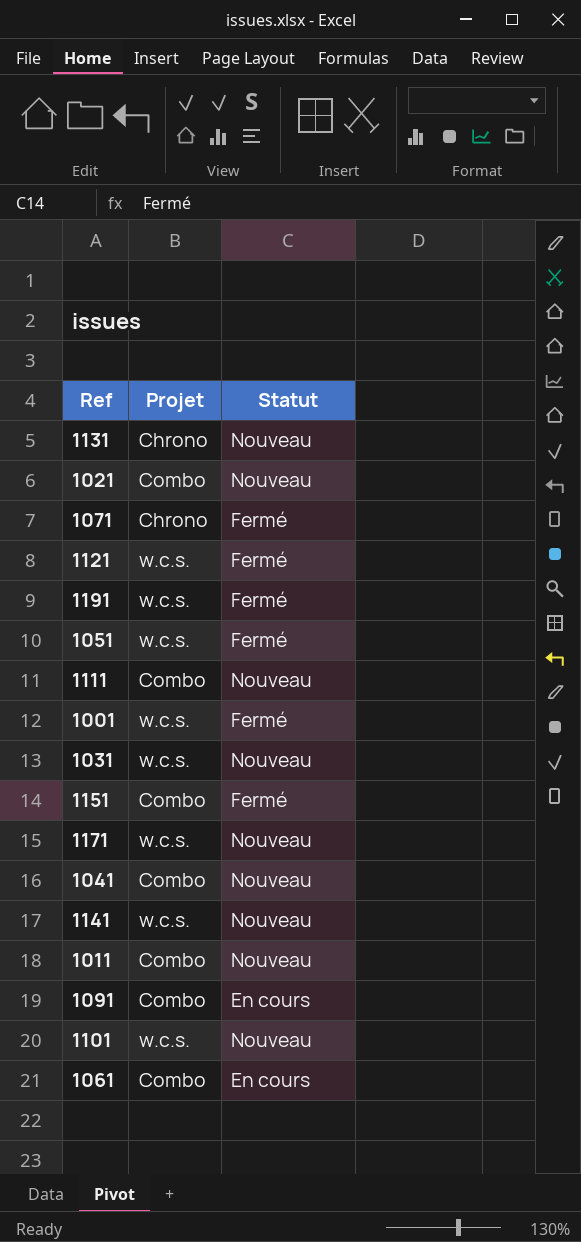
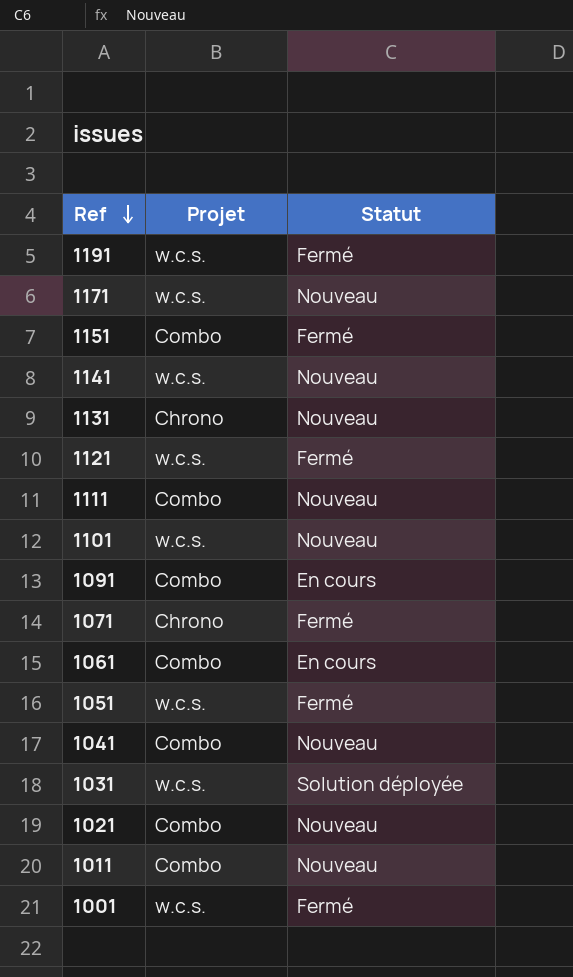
row order: none -> Ref descending
1031 | Statut: Nouveau -> Solution déployée

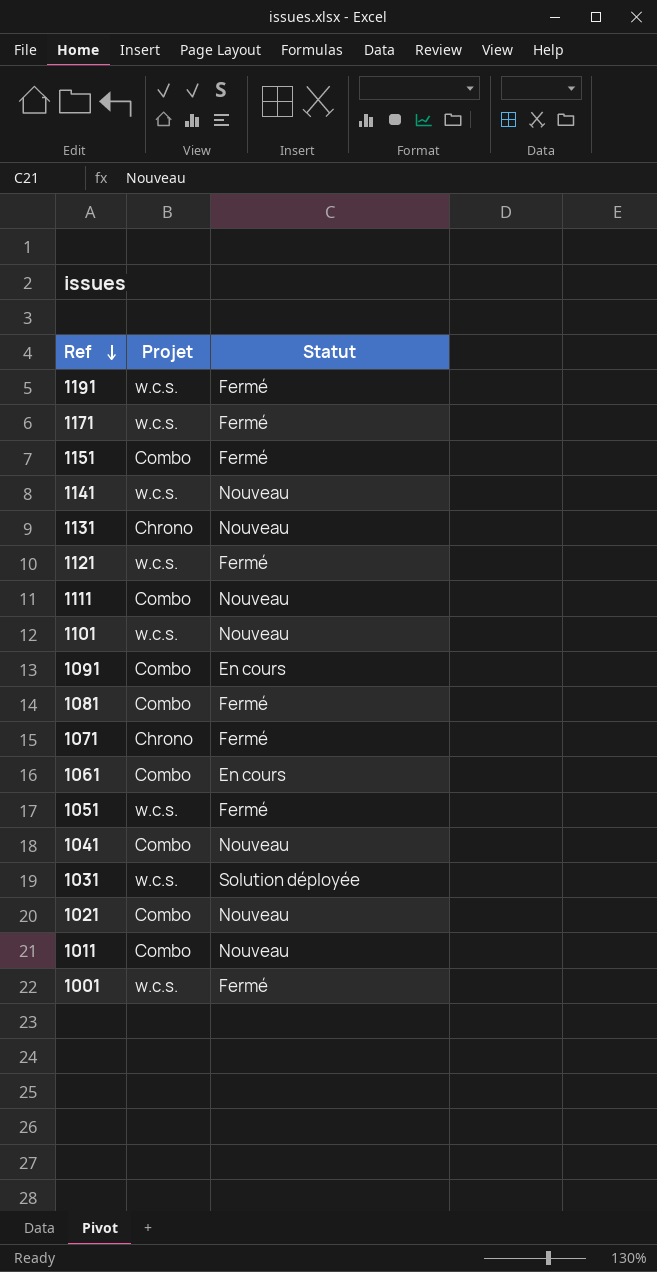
1171 | Statut: Nouveau -> Fermé
row 1081: none -> Combo | Fermé

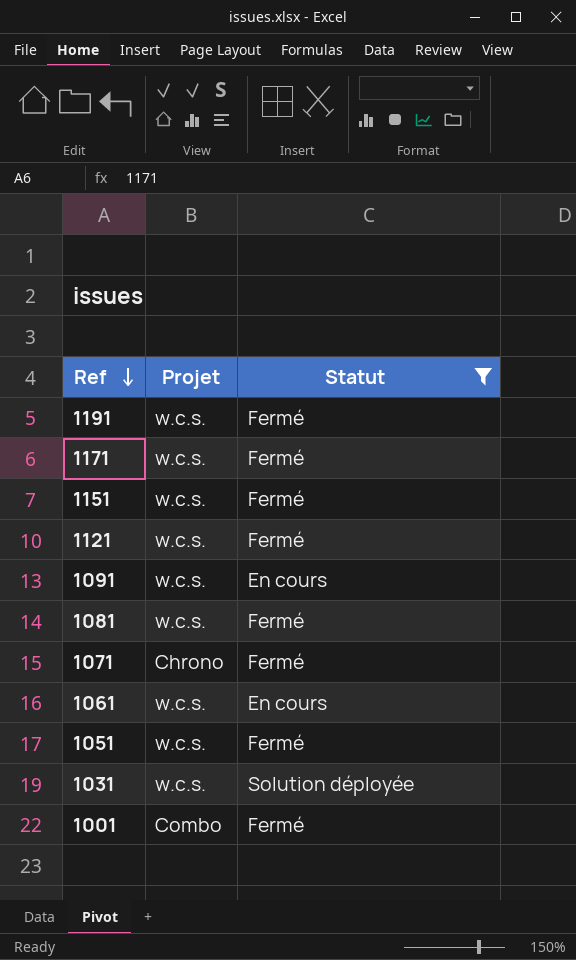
filter: none -> Statut != Nouveau
1151 | Projet: Combo -> w.c.s.
1091 | Projet: Combo -> w.c.s.
1081 | Projet: Combo -> w.c.s.
1061 | Projet: Combo -> w.c.s.
1001 | Projet: w.c.s. -> Combo

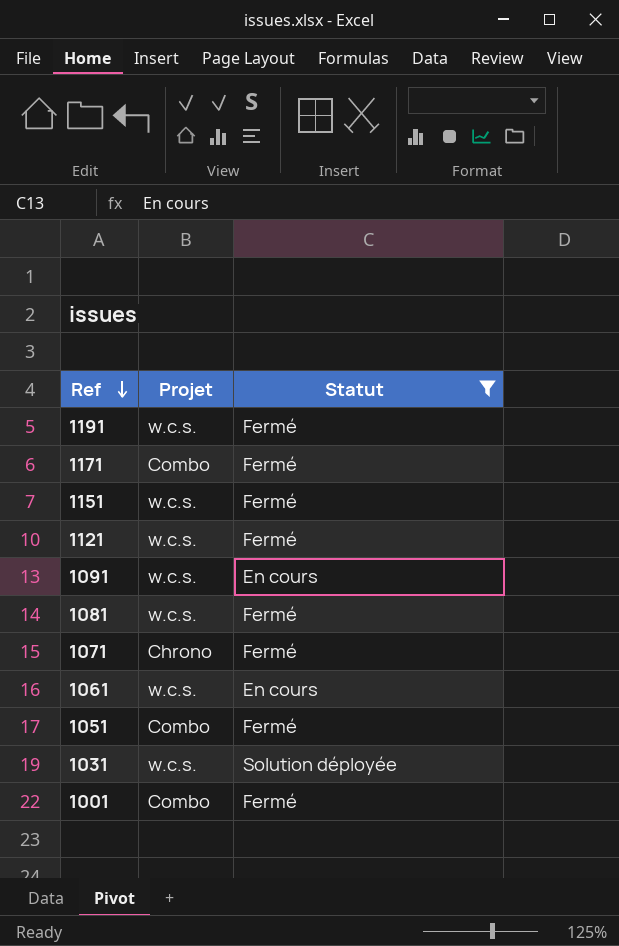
1171 | Projet: w.c.s. -> Combo
1051 | Projet: w.c.s. -> Combo

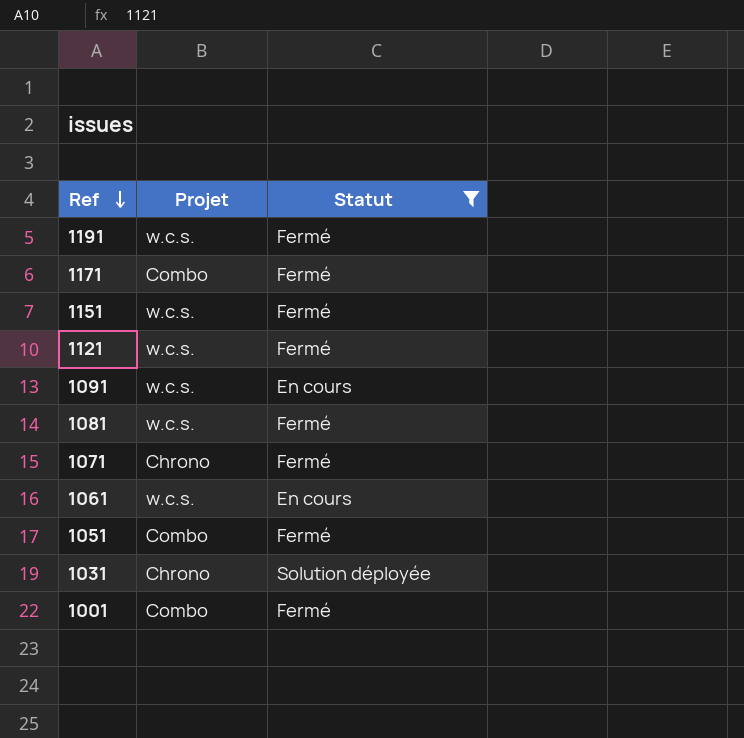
1031 | Projet: w.c.s. -> Chrono

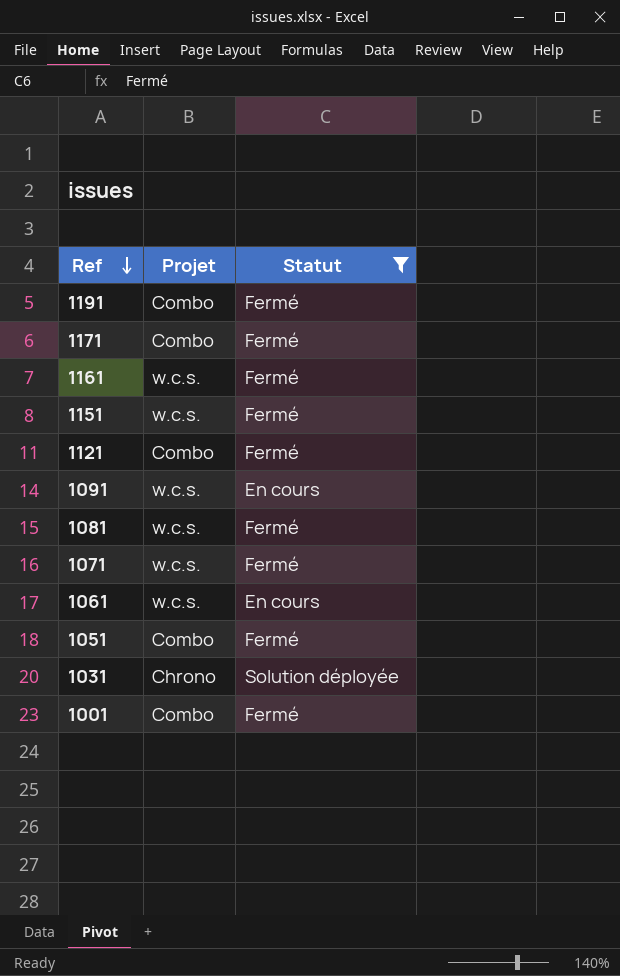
1191 | Projet: w.c.s. -> Combo
row 1161: none -> w.c.s. | Fermé
1121 | Projet: w.c.s. -> Combo
1071 | Projet: Chrono -> w.c.s.

